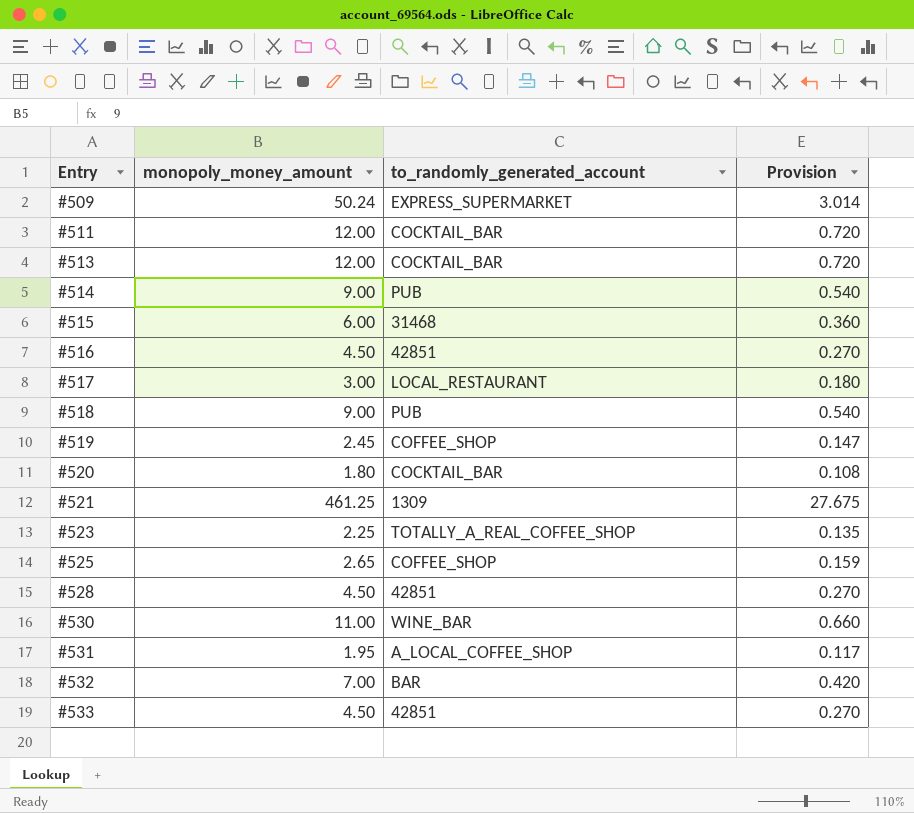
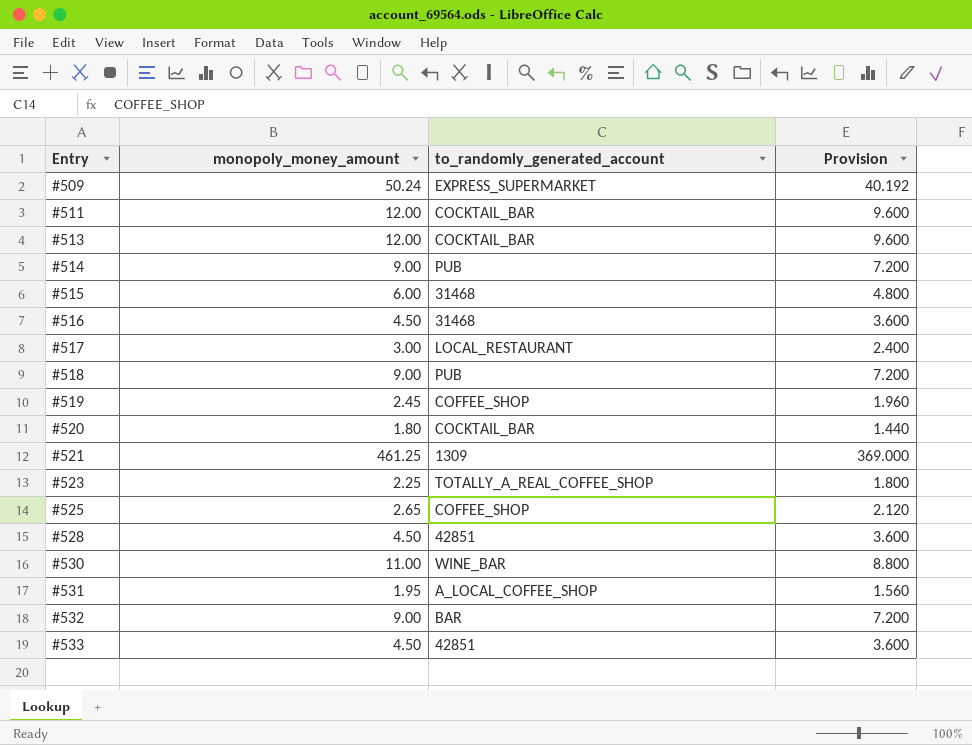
column Provision | formula: [monopoly_money_amount] * 0.06 -> [monopoly_money_amount] * 0.8
#516 | to_randomly_generated_account: 42851 -> 31468
#532 | monopoly_money_amount: 7.00 -> 9.00

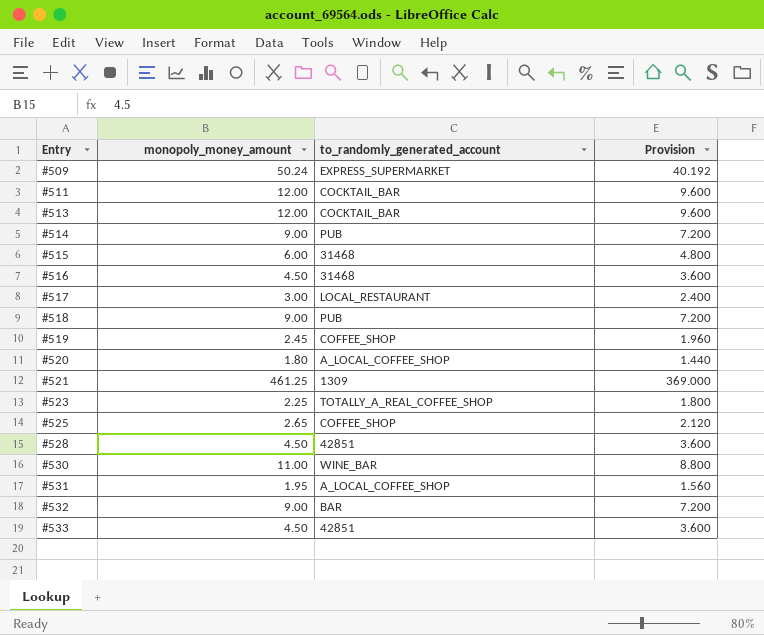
#520 | to_randomly_generated_account: COCKTAIL_BAR -> A_LOCAL_COFFEE_SHOP

